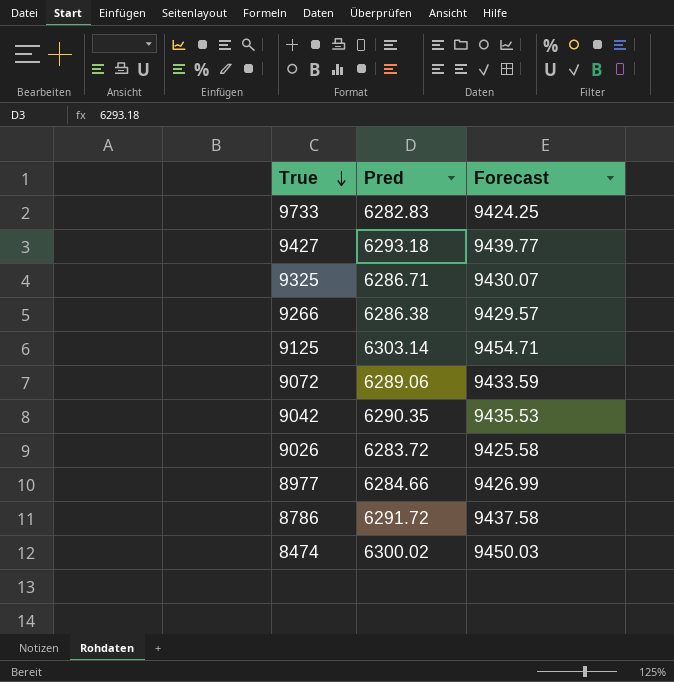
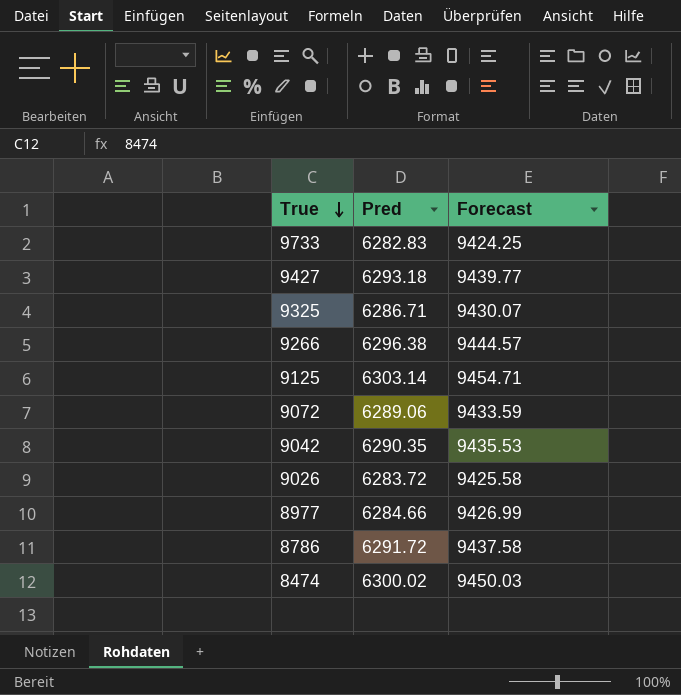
9266 | Pred: 6286.38 -> 6296.38
9266 | Forecast: 9429.57 -> 9444.57

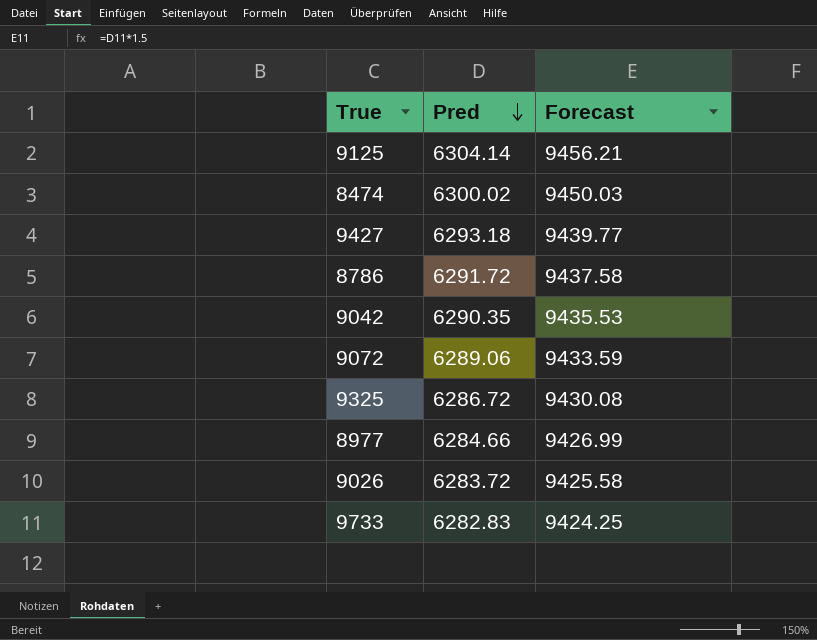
row order: True descending -> Pred descending
row 9266: 6296.38 | 9444.57 -> none
9125 | Pred: 6303.14 -> 6304.14
9125 | Forecast: 9454.71 -> 9456.21
9325 | Pred: 6286.71 -> 6286.72
9325 | Forecast: 9430.07 -> 9430.08

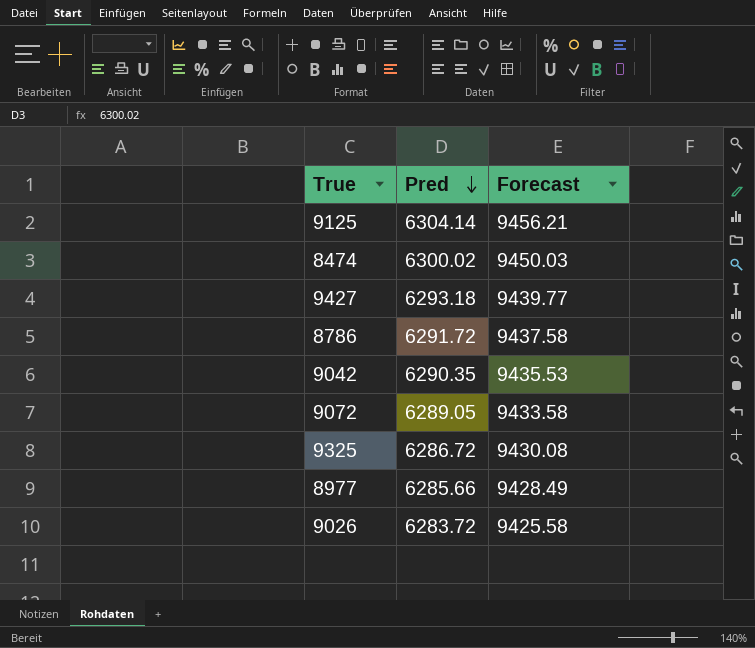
row 9733: 6282.83 | 9424.25 -> none
9072 | Pred: 6289.06 -> 6289.05
9072 | Forecast: 9433.59 -> 9433.58
8977 | Pred: 6284.66 -> 6285.66
8977 | Forecast: 9426.99 -> 9428.49

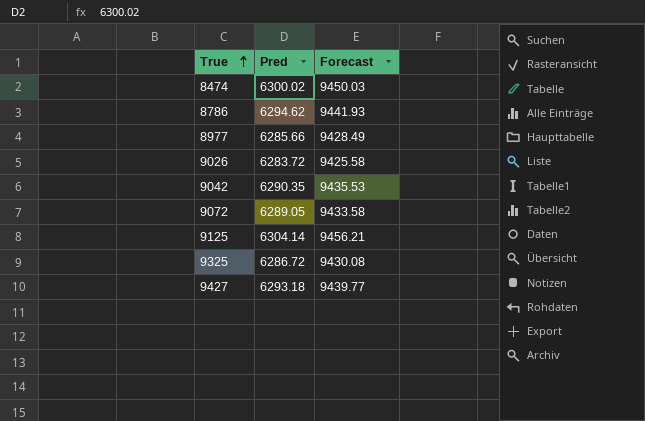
row order: Pred descending -> True ascending
8786 | Pred: 6291.72 -> 6294.62
8786 | Forecast: 9437.58 -> 9441.93

